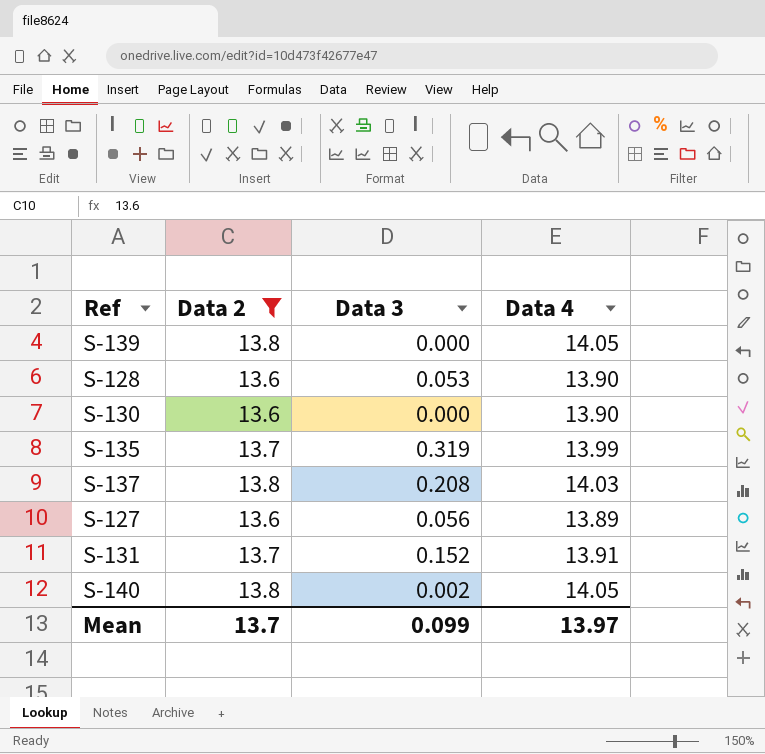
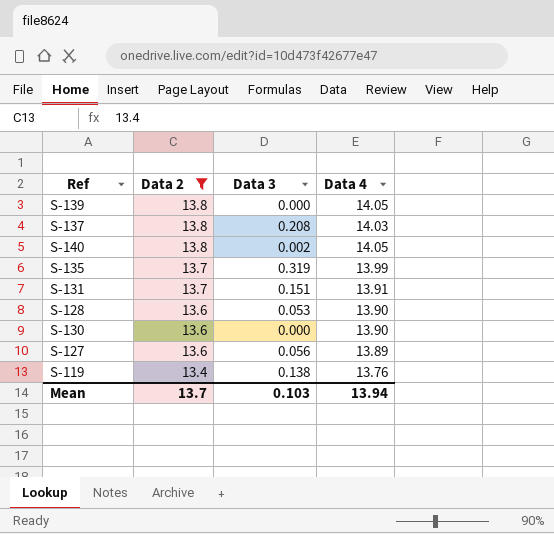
row order: none -> Data 2 descending
S-131 | Data 3: 0.152 -> 0.151
row S-119: none -> 13.4 | 0.138 | 13.76
Mean | Data 3: 0.099 -> 0.103
Mean | Data 4: 13.97 -> 13.94

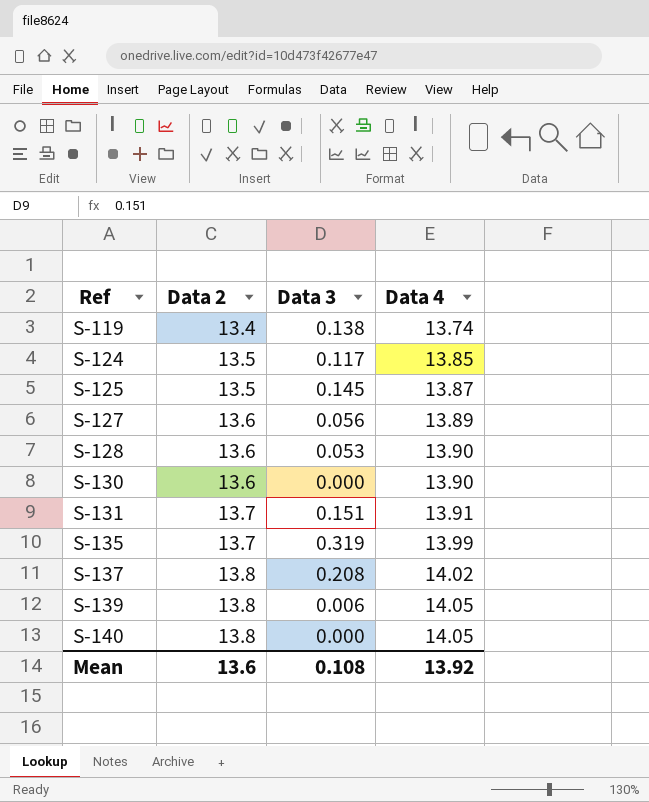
filter: Data 2 != 13.5 -> none
row order: Data 2 descending -> Ref ascending
S-119 | Data 4: 13.76 -> 13.74
S-137 | Data 4: 14.03 -> 14.02
S-139 | Data 3: 0.000 -> 0.006
S-140 | Data 3: 0.002 -> 0.000
Mean | Data 2: 13.7 -> 13.6
Mean | Data 3: 0.103 -> 0.108
Mean | Data 4: 13.94 -> 13.92

